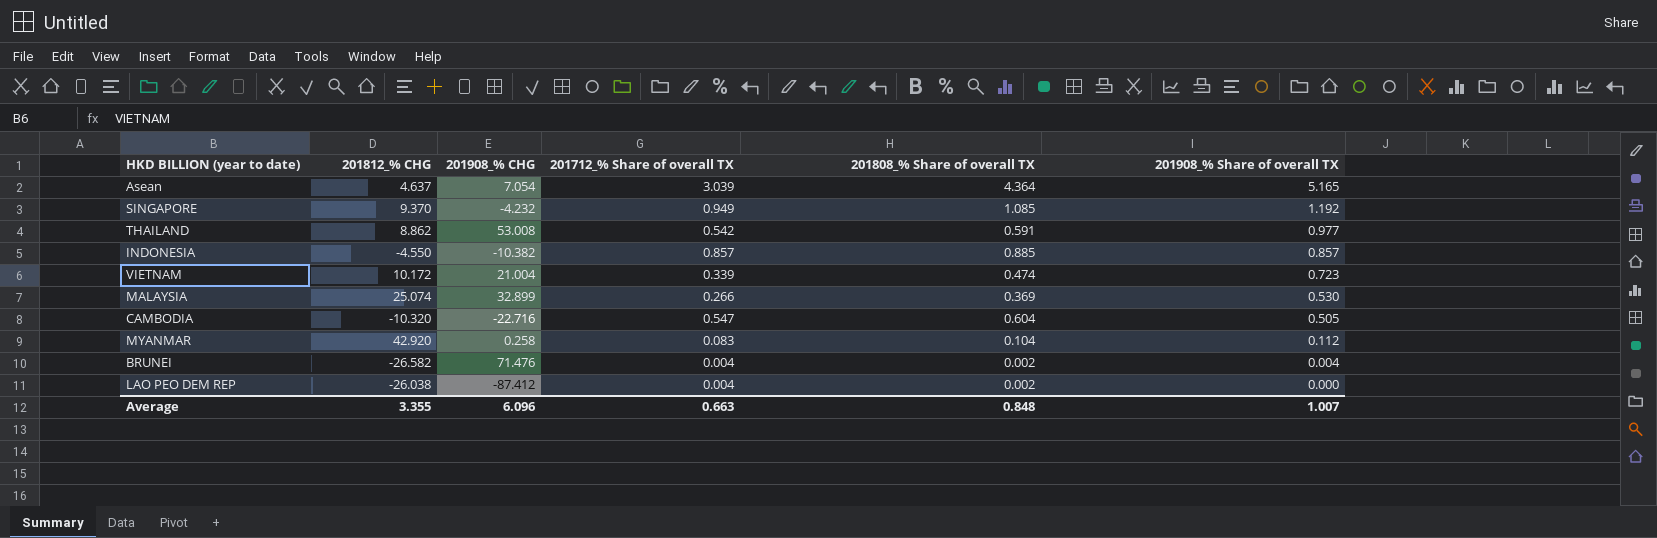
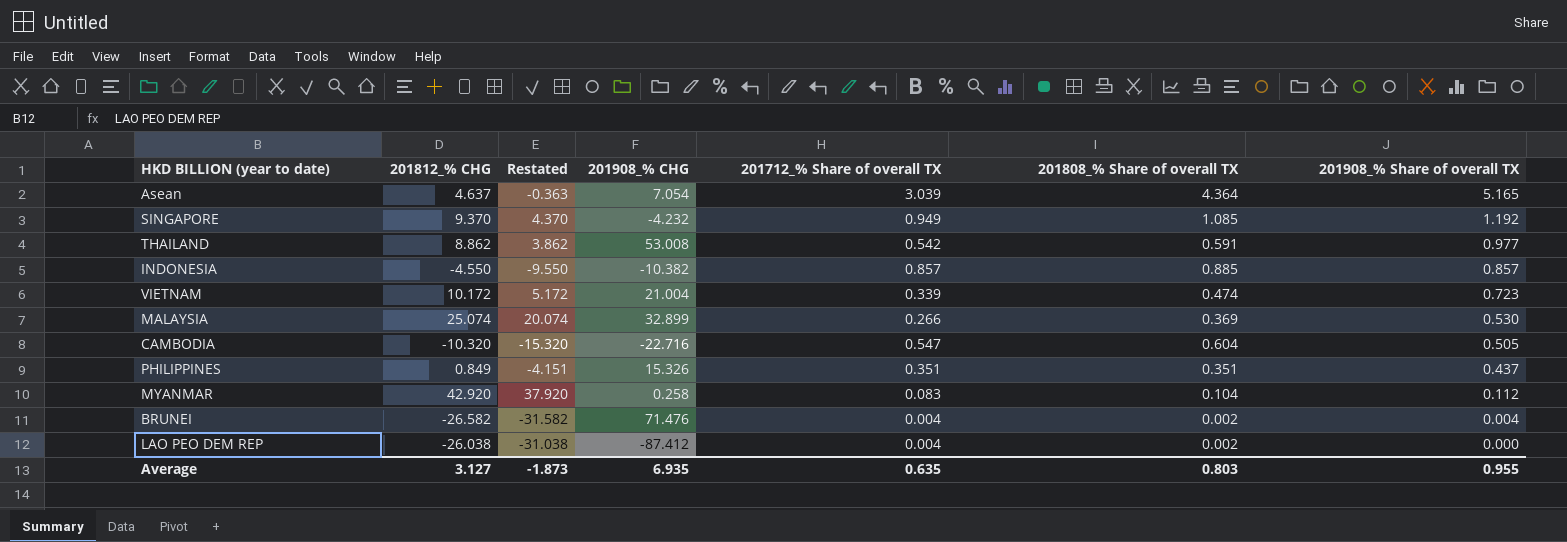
column Restated | formula: none -> [201812_% CHG] - 5
row PHILIPPINES: none -> 0.849 | -4.151 | 15.326 | 0.351 | 0.351 | 0.437
Average | 201812_% CHG: 3.355 -> 3.127
Average | 201908_% CHG: 6.096 -> 6.935
Average | 201712_% Share of overall TX: 0.663 -> 0.635
Average | 201808_% Share of overall TX: 0.848 -> 0.803
Average | 201908_% Share of overall TX: 1.007 -> 0.955

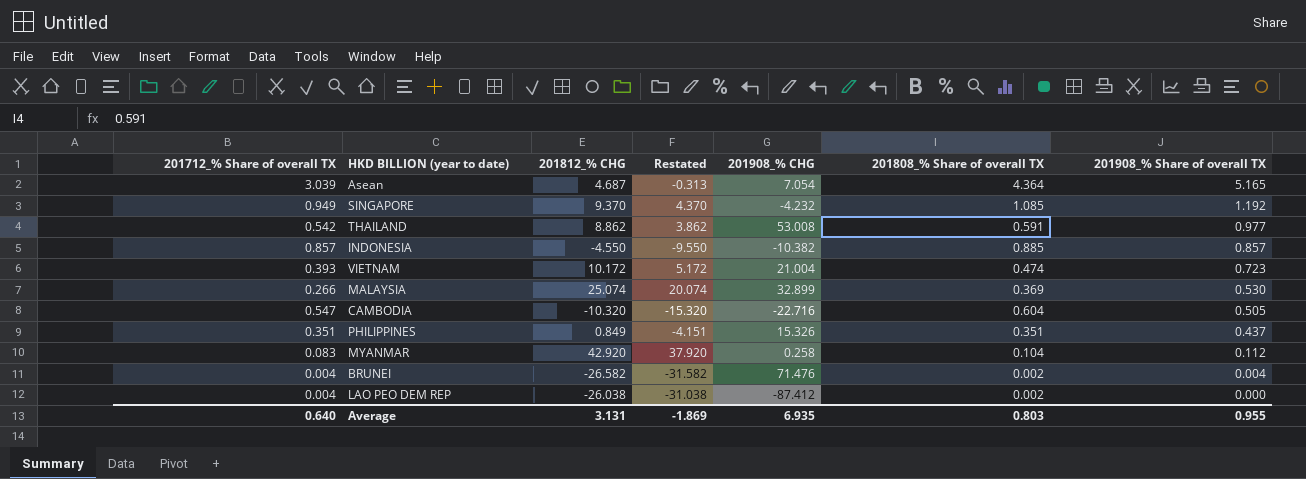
column 201712_% Share of overall TX | position: 5 -> 1
Asean | 201812_% CHG: 4.637 -> 4.687
Asean | Restated: -0.363 -> -0.313
VIETNAM | 201712_% Share of overall TX: 0.339 -> 0.393
Average | 201712_% Share of overall TX: 0.635 -> 0.640
Average | 201812_% CHG: 3.127 -> 3.131
Average | Restated: -1.873 -> -1.869

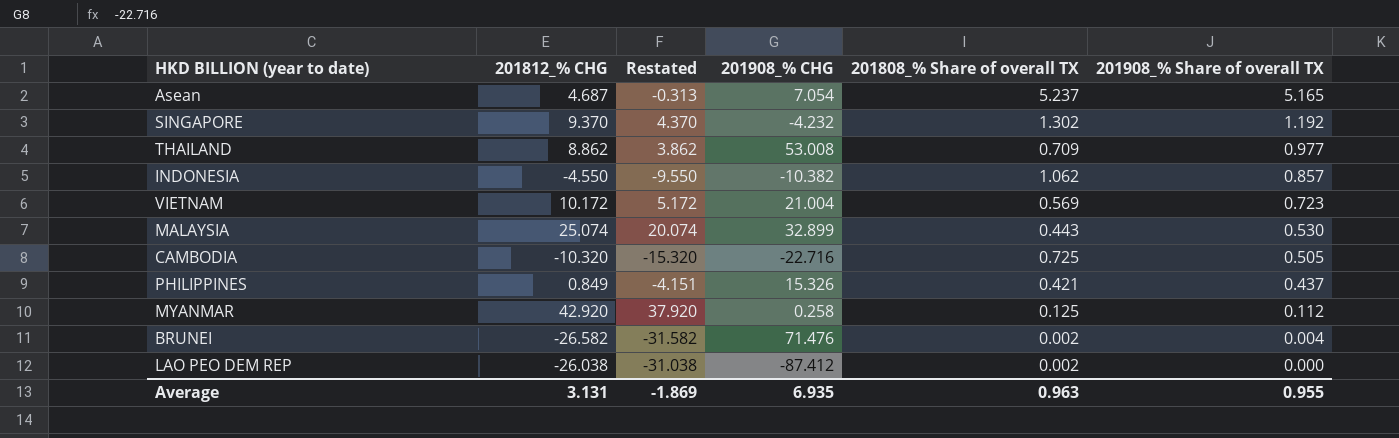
column 201712_% Share of overall TX | position: 1 -> none
Asean | 201808_% Share of overall TX: 4.364 -> 5.237
SINGAPORE | 201808_% Share of overall TX: 1.085 -> 1.302
THAILAND | 201808_% Share of overall TX: 0.591 -> 0.709
INDONESIA | 201808_% Share of overall TX: 0.885 -> 1.062
VIETNAM | 201808_% Share of overall TX: 0.474 -> 0.569
MALAYSIA | 201808_% Share of overall TX: 0.369 -> 0.443
CAMBODIA | 201808_% Share of overall TX: 0.604 -> 0.725
PHILIPPINES | 201808_% Share of overall TX: 0.351 -> 0.421
MYANMAR | 201808_% Share of overall TX: 0.104 -> 0.125
Average | 201808_% Share of overall TX: 0.803 -> 0.963

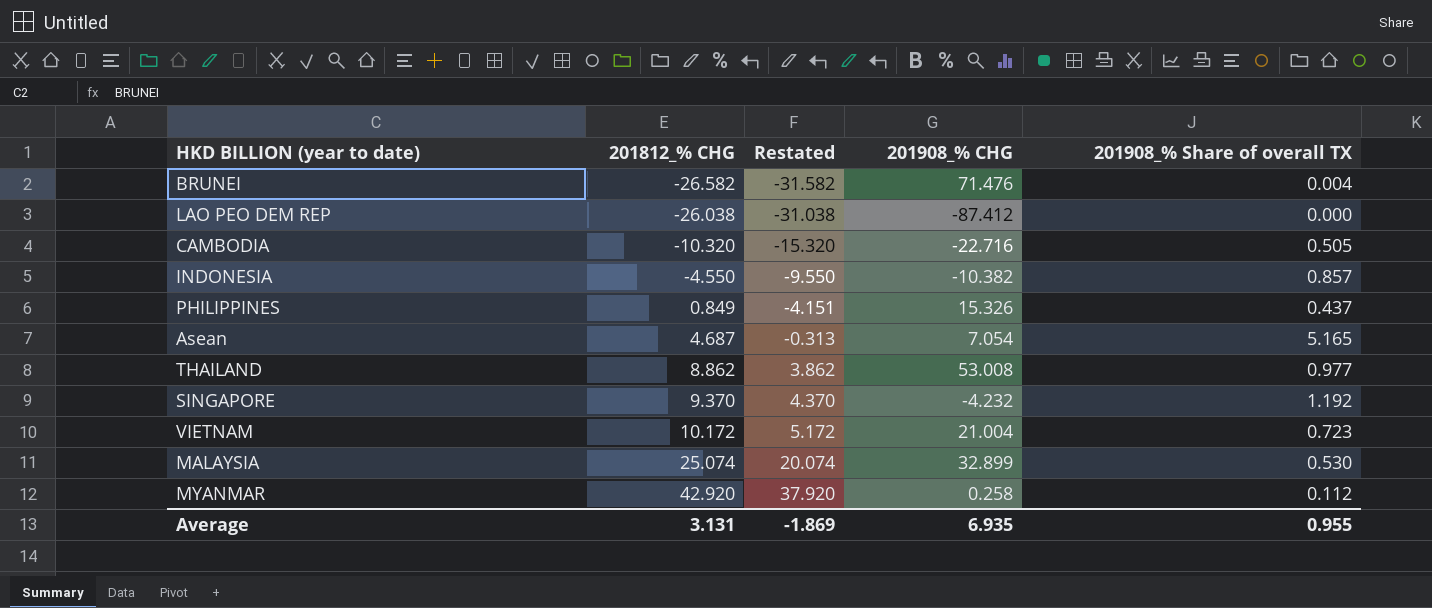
row order: 201908_% Share of overall TX descending -> 201812_% CHG ascending
column 201808_% Share of overall TX | position: 5 -> none

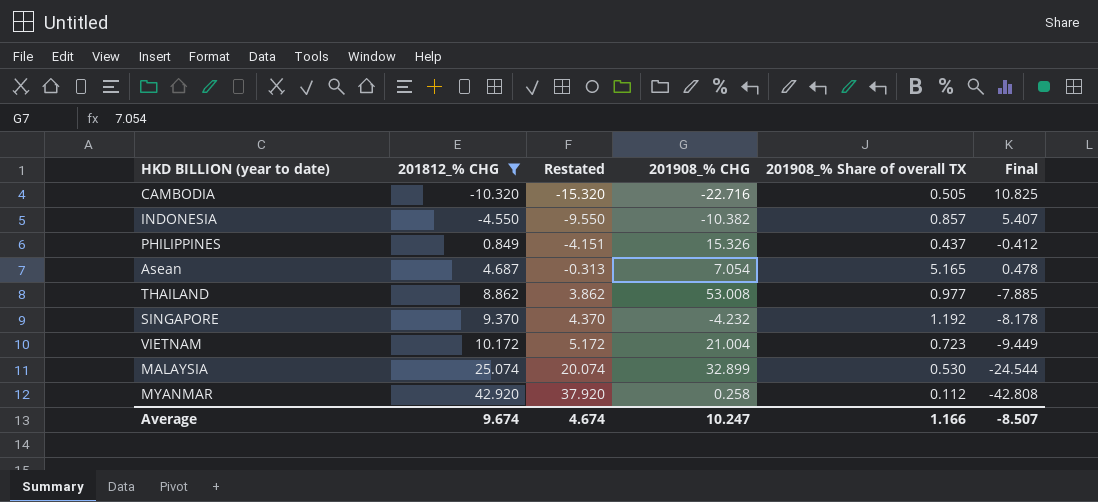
filter: none -> 201812_% CHG >= -10.320
column Final | formula: none -> [201908_% Share of overall TX] - [201812_% CHG]
Average | 201812_% CHG: 3.131 -> 9.674
Average | Restated: -1.869 -> 4.674
Average | 201908_% CHG: 6.935 -> 10.247
Average | 201908_% Share of overall TX: 0.955 -> 1.166

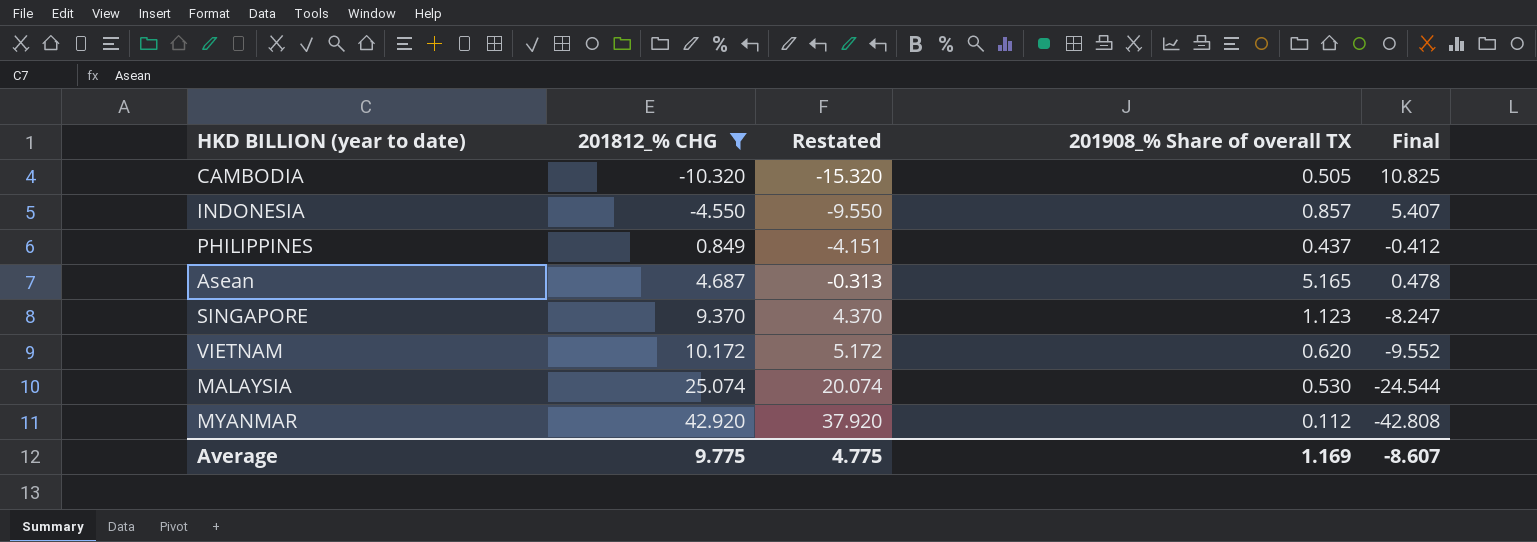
column 201908_% CHG | position: 4 -> none
row THAILAND: 8.862 | 3.862 | 53.008 | 0.977 | -7.885 -> none
SINGAPORE | 201908_% Share of overall TX: 1.192 -> 1.123
SINGAPORE | Final: -8.178 -> -8.247
VIETNAM | 201908_% Share of overall TX: 0.723 -> 0.620
VIETNAM | Final: -9.449 -> -9.552
Average | 201812_% CHG: 9.674 -> 9.775
Average | Restated: 4.674 -> 4.775
Average | 201908_% Share of overall TX: 1.166 -> 1.169
Average | Final: -8.507 -> -8.607

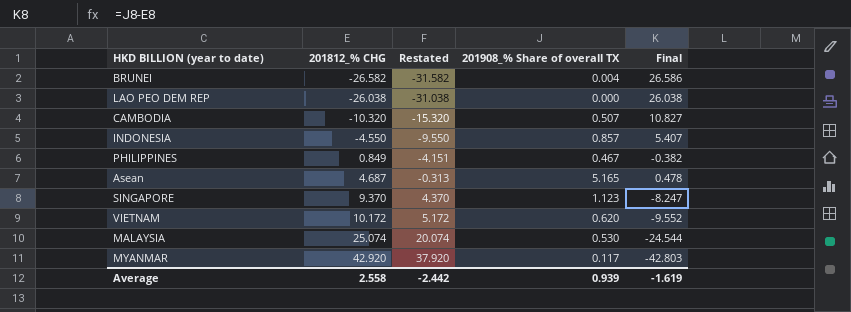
filter: 201812_% CHG >= -10.320 -> none
CAMBODIA | 201908_% Share of overall TX: 0.505 -> 0.507
CAMBODIA | Final: 10.825 -> 10.827
PHILIPPINES | 201908_% Share of overall TX: 0.437 -> 0.467
PHILIPPINES | Final: -0.412 -> -0.382
MYANMAR | 201908_% Share of overall TX: 0.112 -> 0.117
MYANMAR | Final: -42.808 -> -42.803
Average | 201812_% CHG: 9.775 -> 2.558
Average | Restated: 4.775 -> -2.442
Average | 201908_% Share of overall TX: 1.169 -> 0.939
Average | Final: -8.607 -> -1.619

